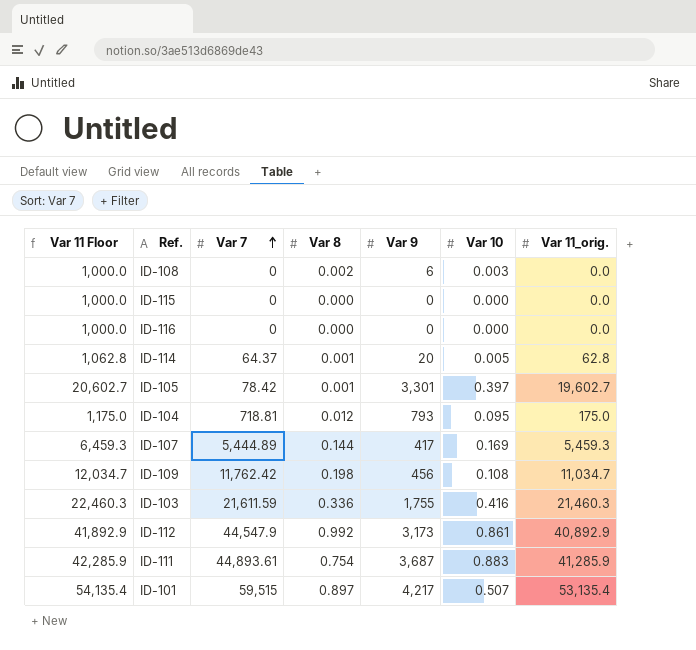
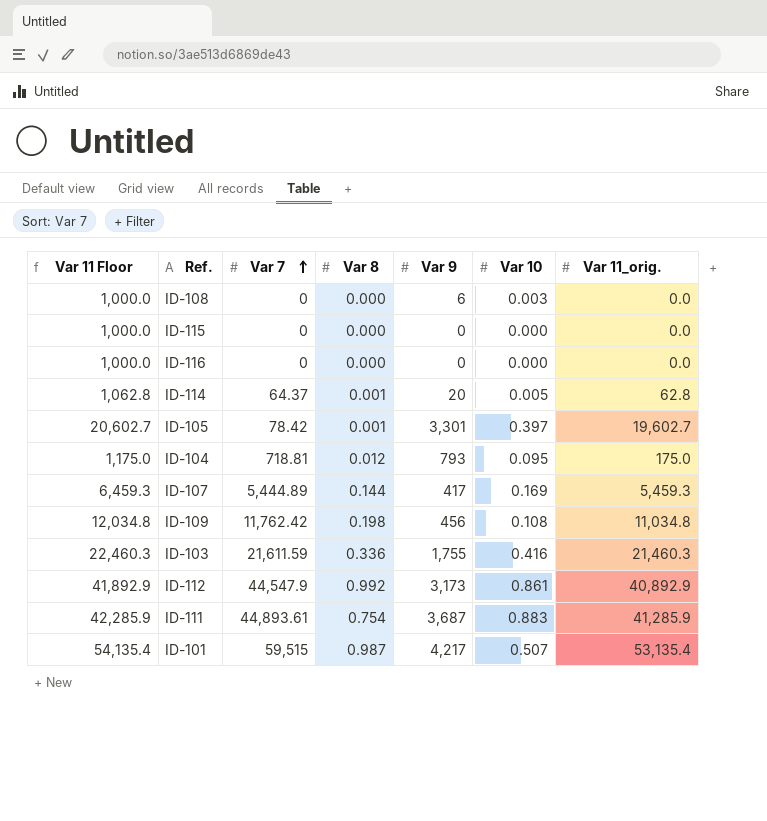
ID-108 | Var 8: 0.002 -> 0.000
ID-109 | Var 11 Floor: 12,034.7 -> 12,034.8
ID-109 | Var 11_orig.: 11,034.7 -> 11,034.8
ID-101 | Var 8: 0.897 -> 0.987

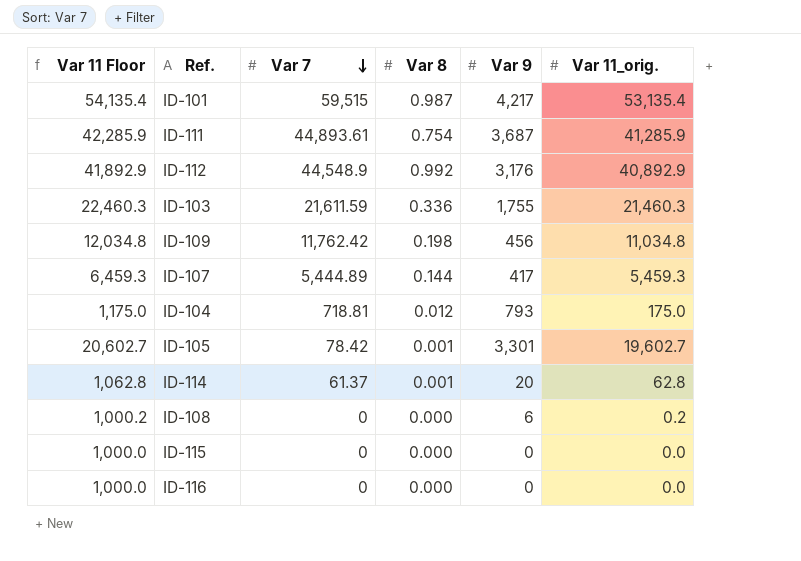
row order: Var 7 ascending -> Var 7 descending
column Var 10 | position: 6 -> none
ID-112 | Var 7: 44,547.9 -> 44,548.9
ID-112 | Var 9: 3,173 -> 3,176
ID-114 | Var 7: 64.37 -> 61.37
ID-108 | Var 11 Floor: 1,000.0 -> 1,000.2
ID-108 | Var 11_orig.: 0.0 -> 0.2

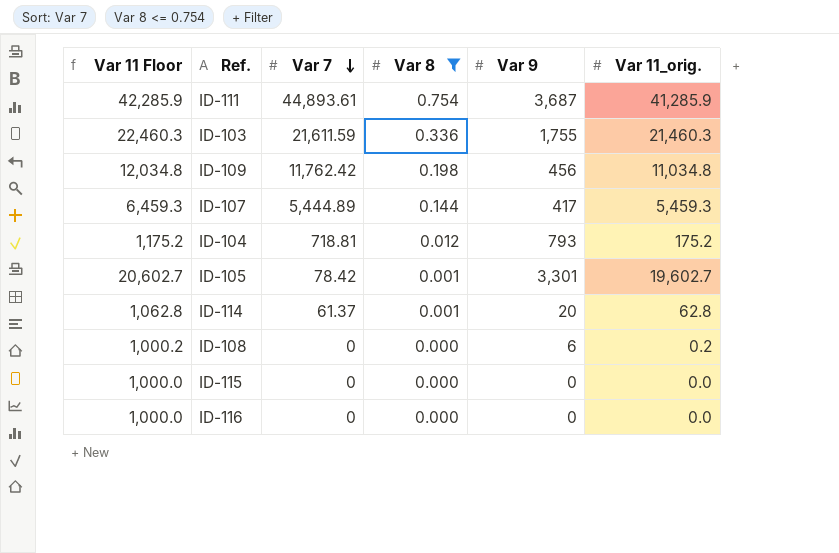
filter: none -> Var 8 <= 0.754
ID-104 | Var 11 Floor: 1,175.0 -> 1,175.2
ID-104 | Var 11_orig.: 175.0 -> 175.2

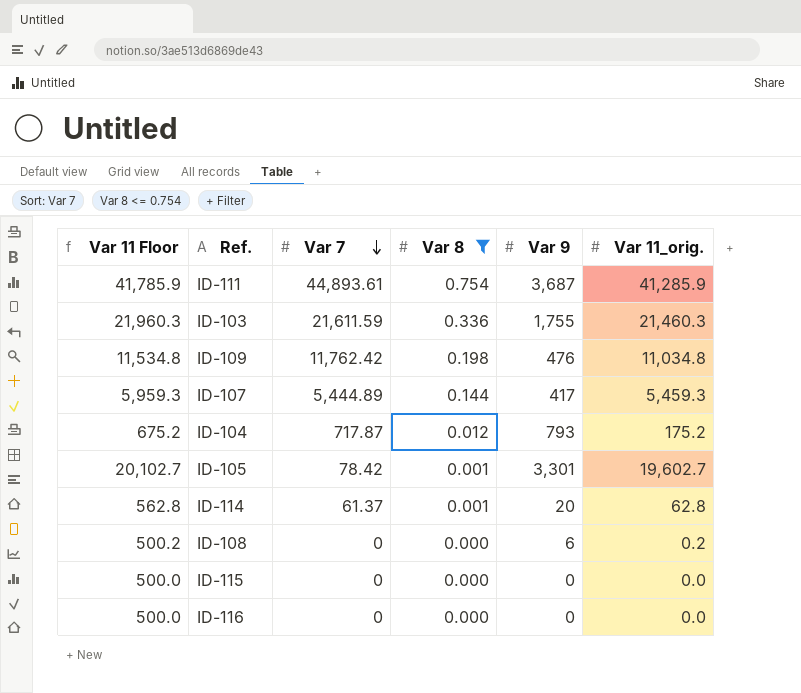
column Var 11 Floor | formula: [Var 11_orig.] + 1000 -> [Var 11_orig.] + 500
ID-109 | Var 9: 456 -> 476
ID-104 | Var 7: 718.81 -> 717.87

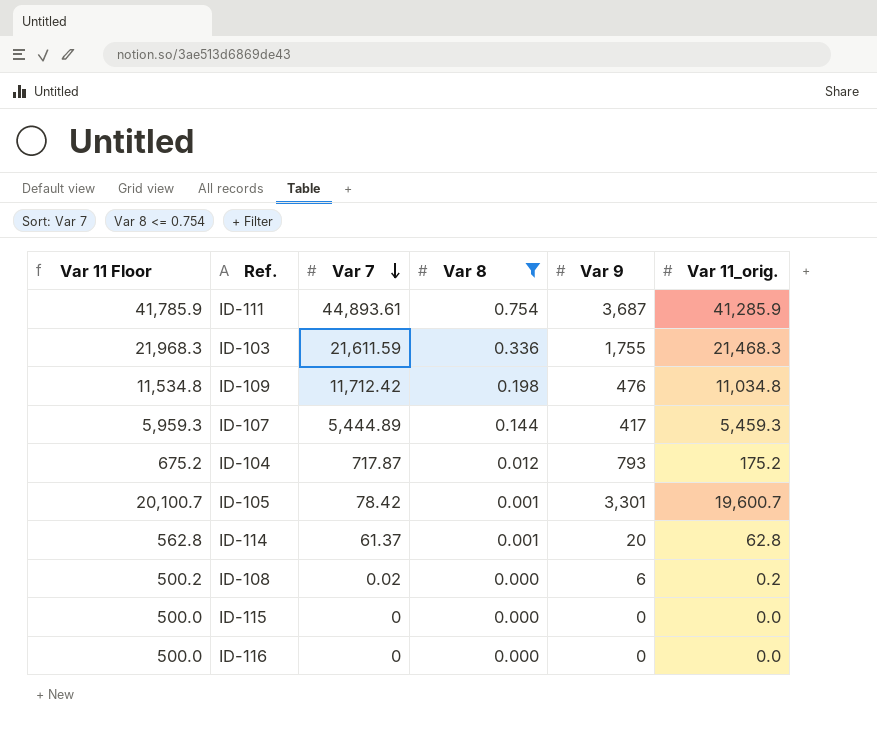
ID-103 | Var 11 Floor: 21,960.3 -> 21,968.3
ID-103 | Var 11_orig.: 21,460.3 -> 21,468.3
ID-109 | Var 7: 11,762.42 -> 11,712.42
ID-105 | Var 11 Floor: 20,102.7 -> 20,100.7
ID-105 | Var 11_orig.: 19,602.7 -> 19,600.7
ID-108 | Var 7: 0 -> 0.02

